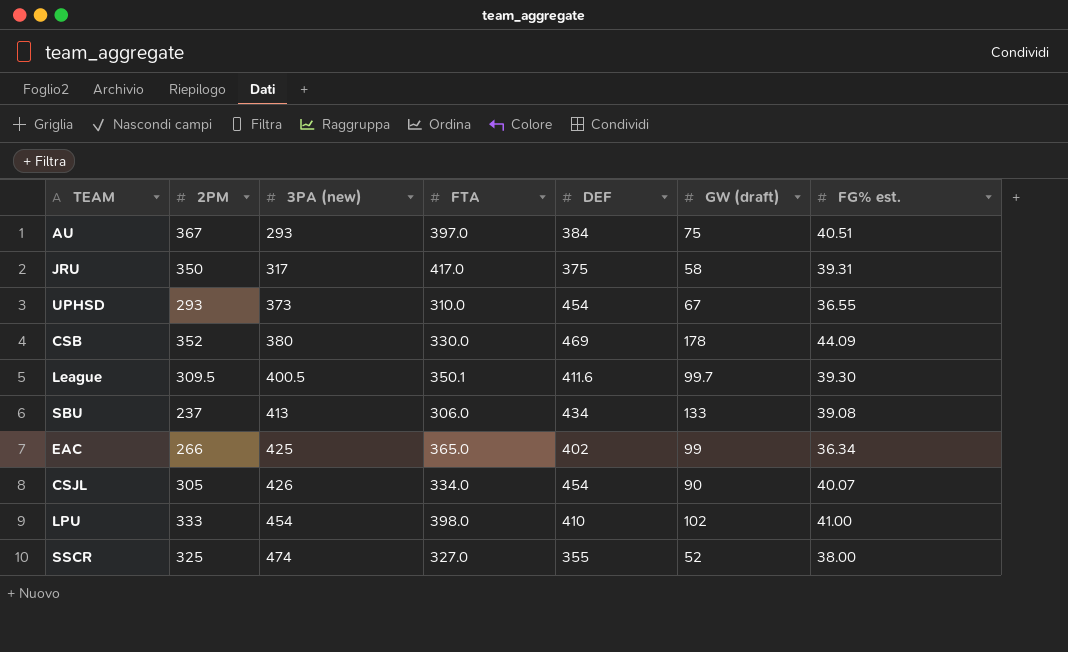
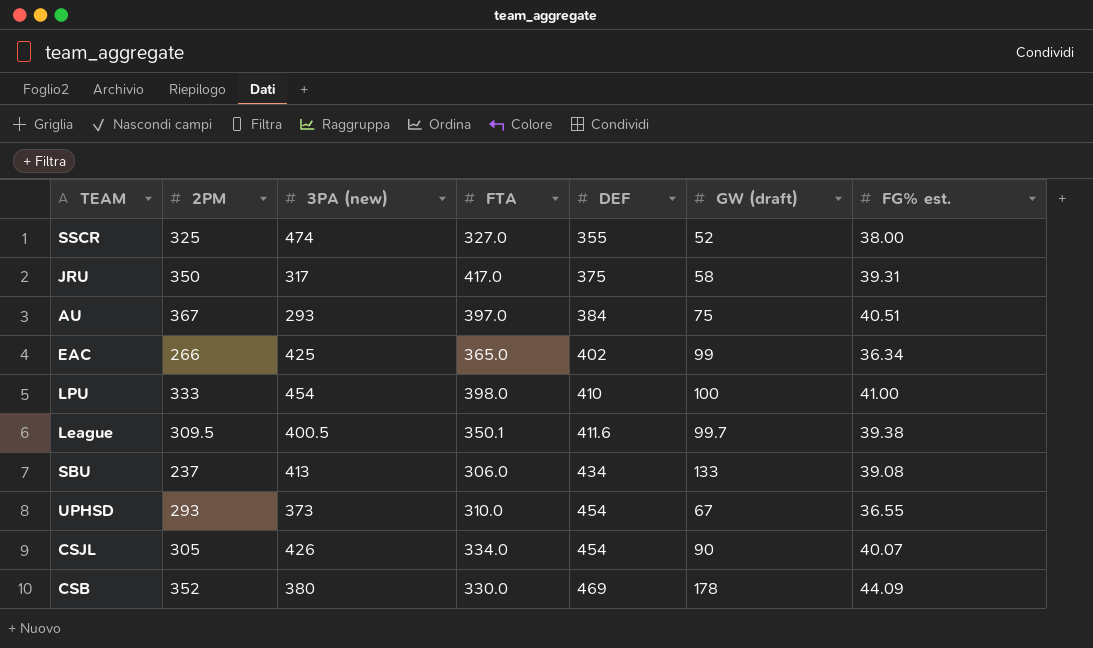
row order: 3PA (new) ascending -> DEF ascending
LPU | GW (draft): 102 -> 100
League | FG% est.: 39.30 -> 39.38

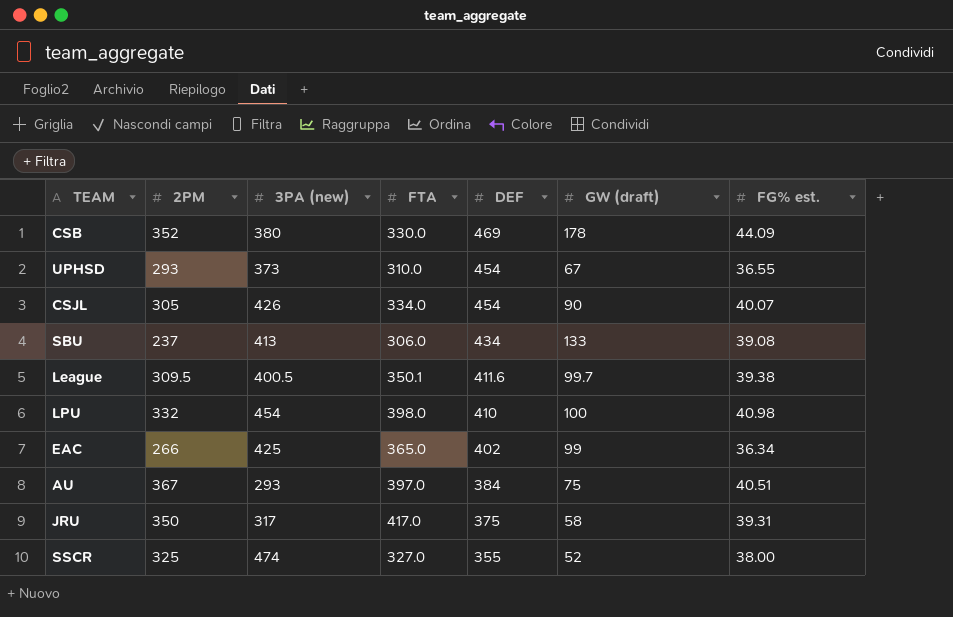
row order: DEF ascending -> DEF descending
LPU | 2PM: 333 -> 332
LPU | FG% est.: 41.00 -> 40.98

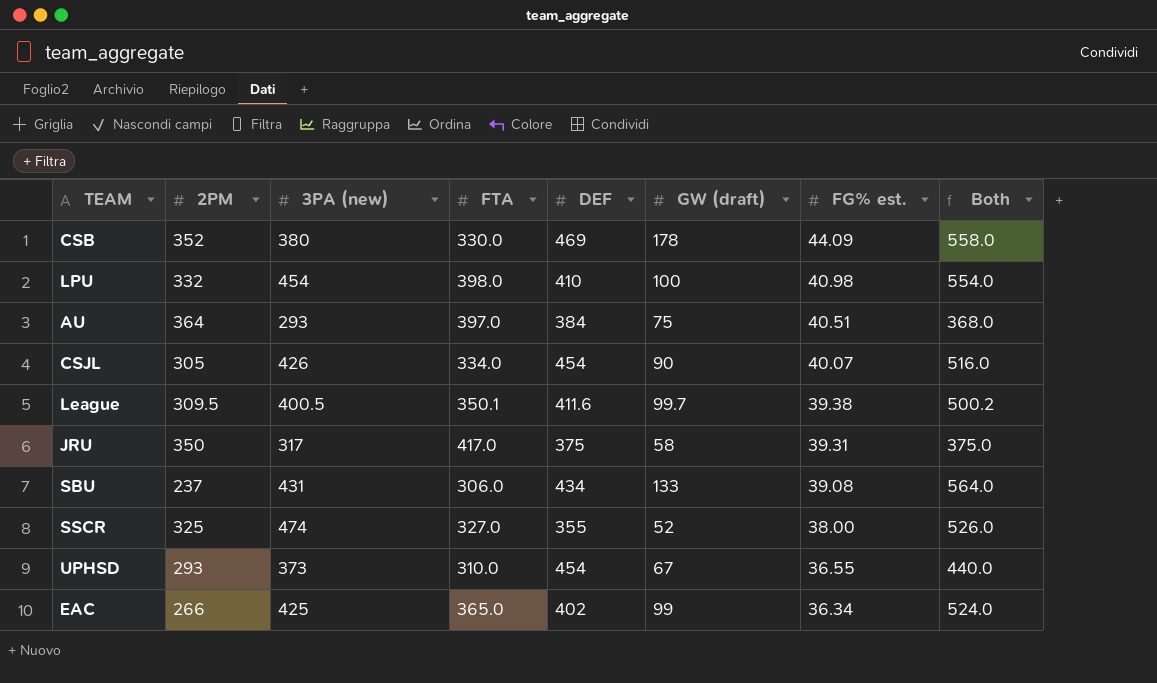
row order: DEF descending -> FG% est. descending
column Both | formula: none -> [3PA (new)] + [GW (draft)]
AU | 2PM: 367 -> 364
SBU | 3PA (new): 413 -> 431

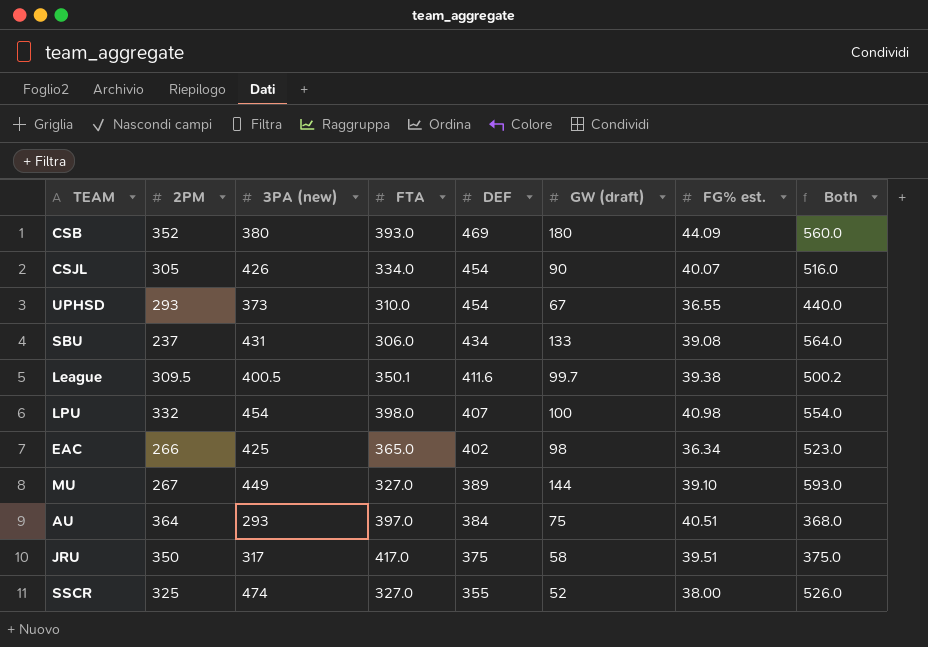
row order: FG% est. descending -> DEF descending
CSB | FTA: 330.0 -> 393.0
CSB | GW (draft): 178 -> 180
CSB | Both: 558.0 -> 560.0
LPU | DEF: 410 -> 407
EAC | GW (draft): 99 -> 98
EAC | Both: 524.0 -> 523.0
row MU: none -> 267 | 449 | 327.0 | 389 | 144 | 39.10 | 593.0
JRU | FG% est.: 39.31 -> 39.51

